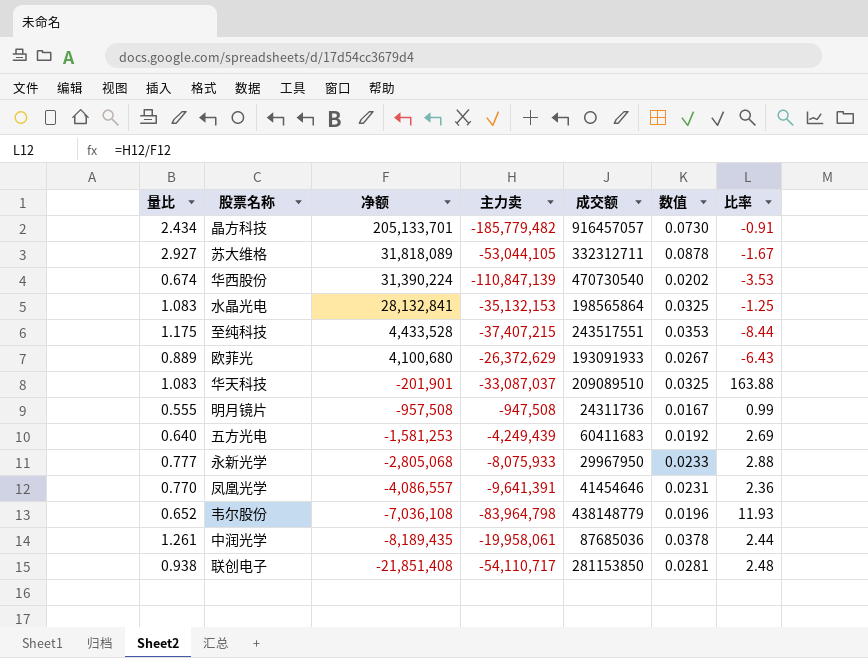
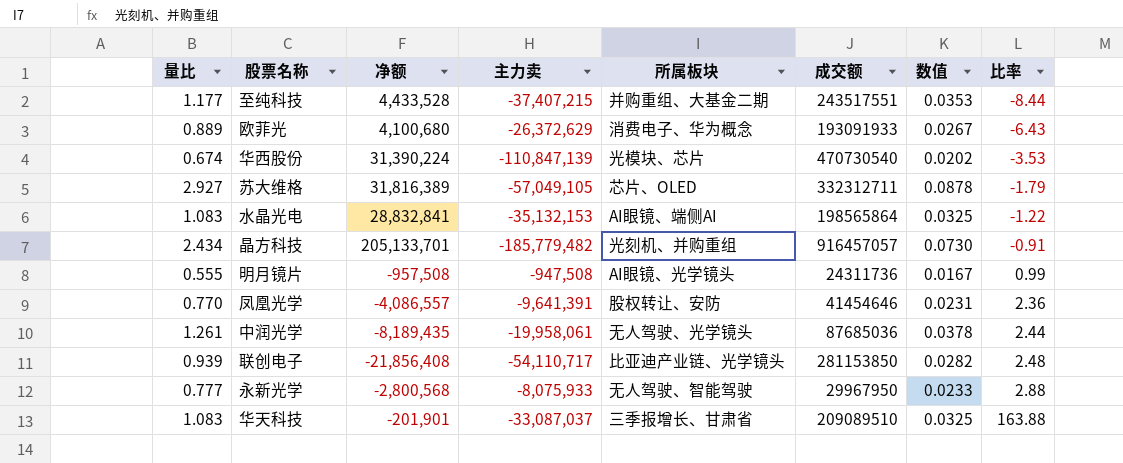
row order: 净额 descending -> 比率 ascending
column 所属板块 | position: none -> 5
row 五方光电: 0.640 | -1,581,253 | -4,249,439 | 60411683 | 0.0192 | 2.69 -> none
row 韦尔股份: 0.652 | -7,036,108 | -83,964,798 | 438148779 | 0.0196 | 11.93 -> none
至纯科技 | 量比: 1.175 -> 1.177
苏大维格 | 净额: 31,818,089 -> 31,816,389
苏大维格 | 主力卖: -53,044,105 -> -57,049,105
苏大维格 | 比率: -1.67 -> -1.79
水晶光电 | 净额: 28,132,841 -> 28,832,841
水晶光电 | 比率: -1.25 -> -1.22
联创电子 | 量比: 0.938 -> 0.939
联创电子 | 净额: -21,851,408 -> -21,856,408
联创电子 | 数值: 0.0281 -> 0.0282
永新光学 | 净额: -2,805,068 -> -2,800,568

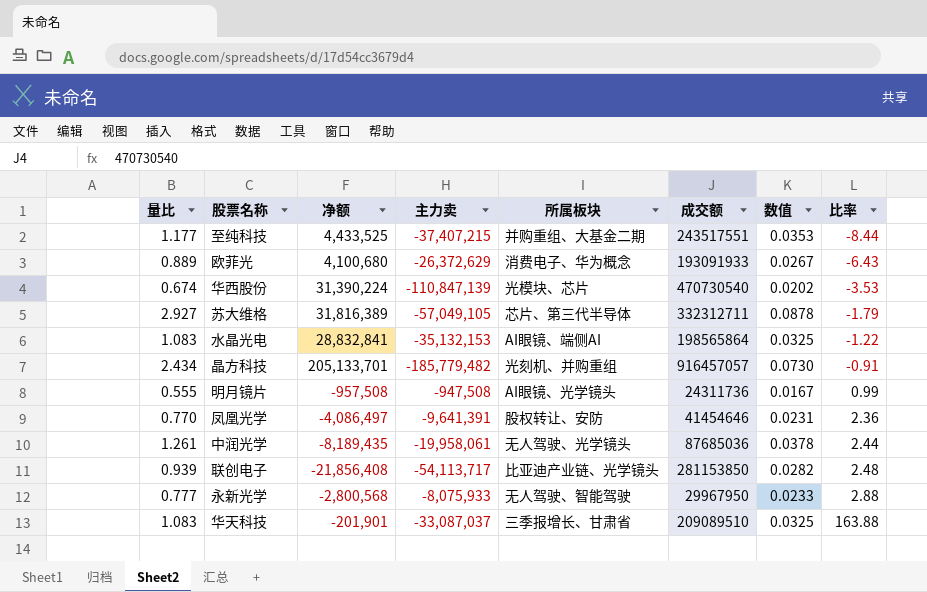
至纯科技 | 净额: 4,433,528 -> 4,433,525
苏大维格 | 所属板块: 芯片、OLED -> 芯片、第三代半导体
凤凰光学 | 净额: -4,086,557 -> -4,086,497
联创电子 | 主力卖: -54,110,717 -> -54,113,717

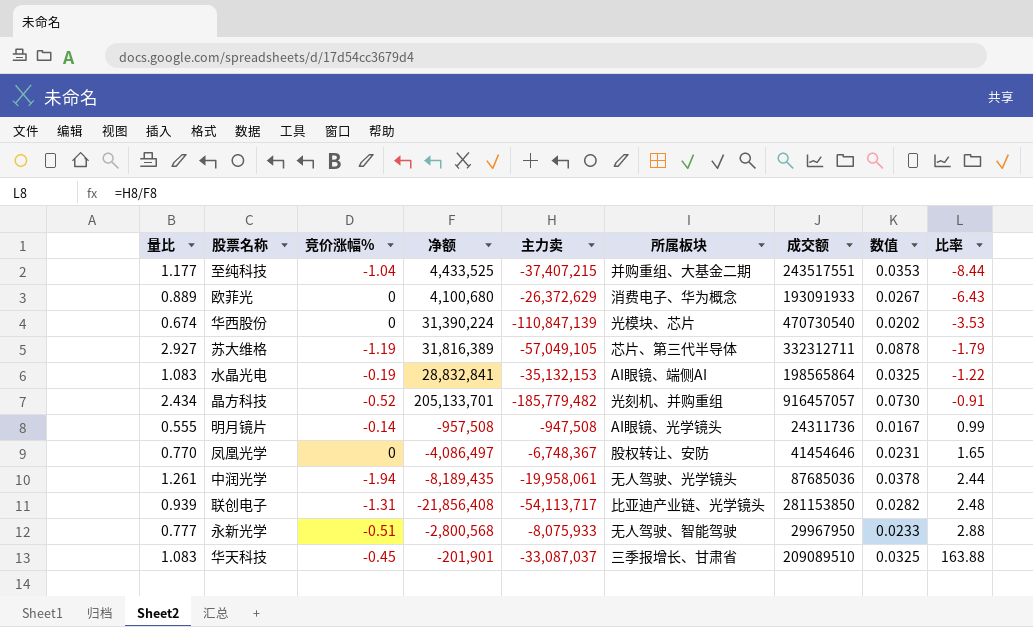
column 竞价涨幅% | position: none -> 3
凤凰光学 | 主力卖: -9,641,391 -> -6,748,367
凤凰光学 | 比率: 2.36 -> 1.65

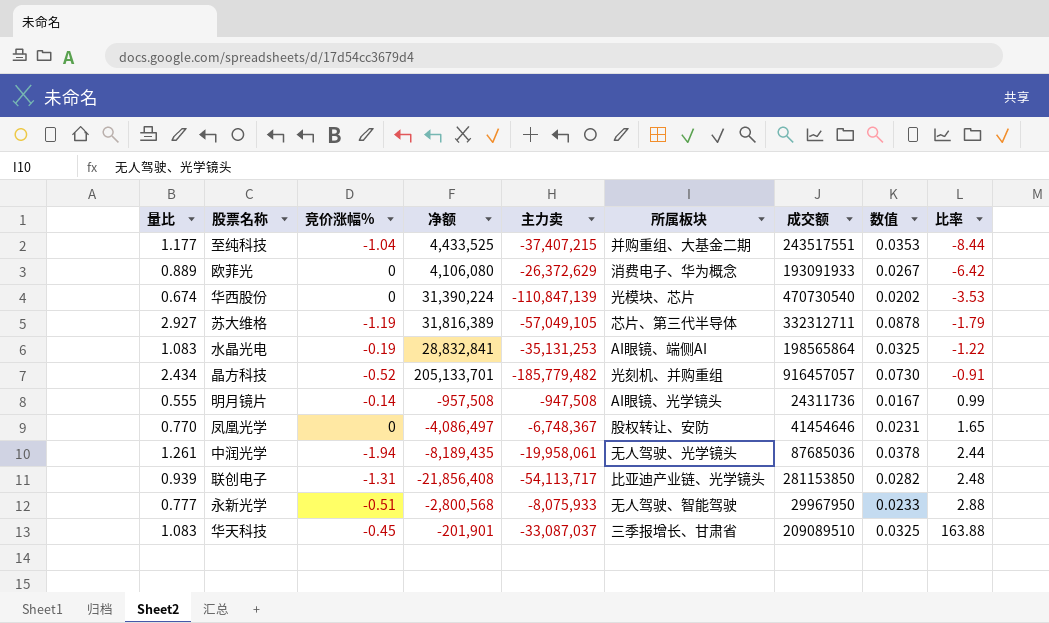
欧菲光 | 净额: 4,100,680 -> 4,106,080
欧菲光 | 比率: -6.43 -> -6.42
水晶光电 | 主力卖: -35,132,153 -> -35,131,253

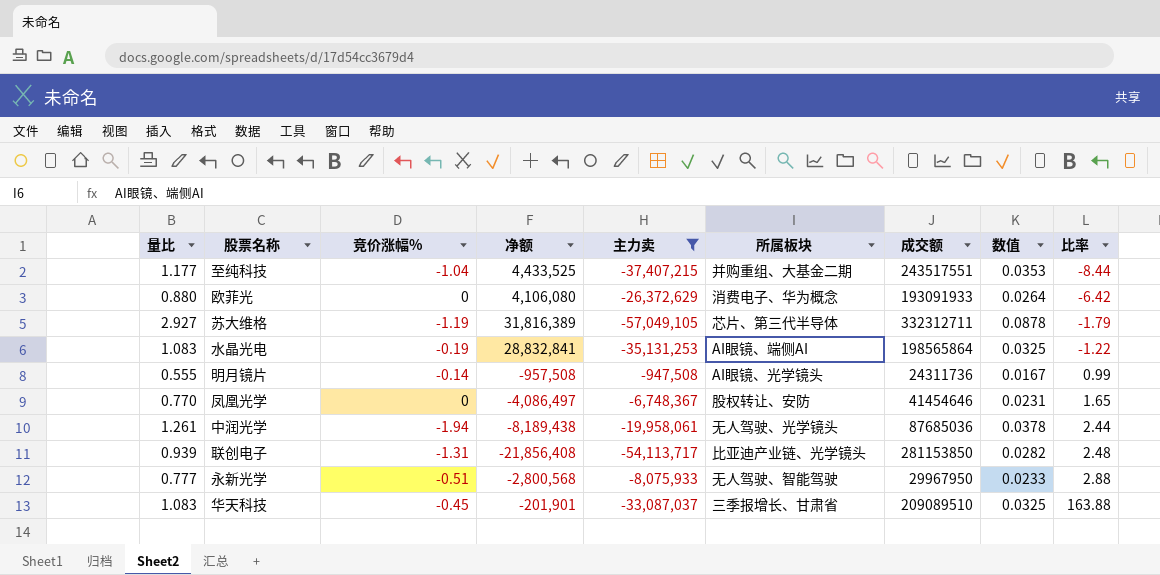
filter: none -> 主力卖 >= -57,049,105
欧菲光 | 量比: 0.889 -> 0.880
欧菲光 | 数值: 0.0267 -> 0.0264
中润光学 | 净额: -8,189,435 -> -8,189,438

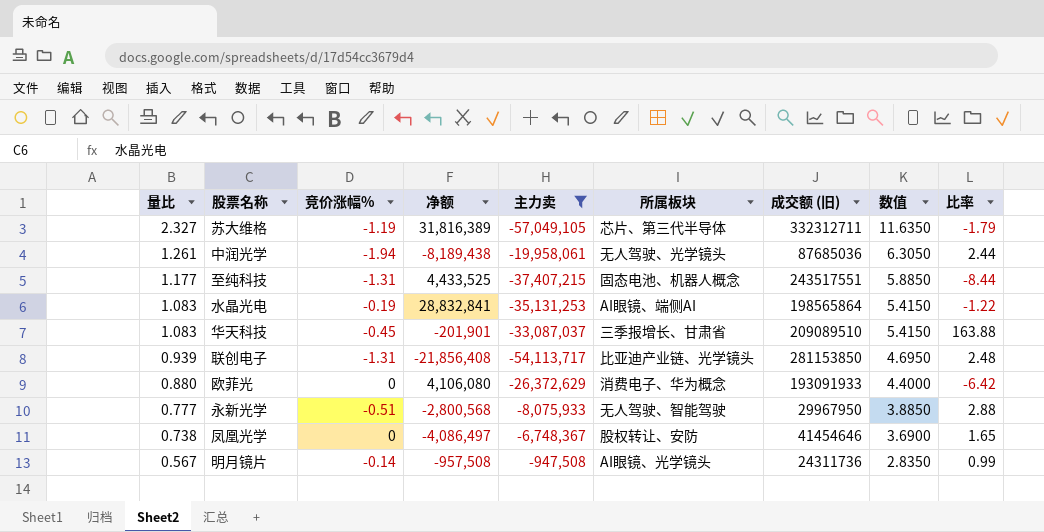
row order: 比率 ascending -> 量比 descending
column name: 成交额 -> 成交额 (旧)
column 数值 | formula: [量比] * 0.03 -> [量比] * 5
苏大维格 | 量比: 2.927 -> 2.327
至纯科技 | 竞价涨幅%: -1.04 -> -1.31
至纯科技 | 所属板块: 并购重组、大基金二期 -> 固态电池、机器人概念
凤凰光学 | 量比: 0.770 -> 0.738
明月镜片 | 量比: 0.555 -> 0.567

